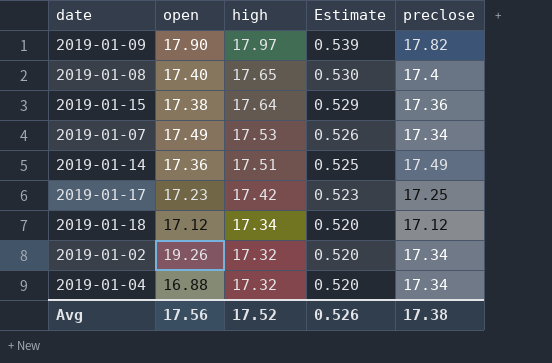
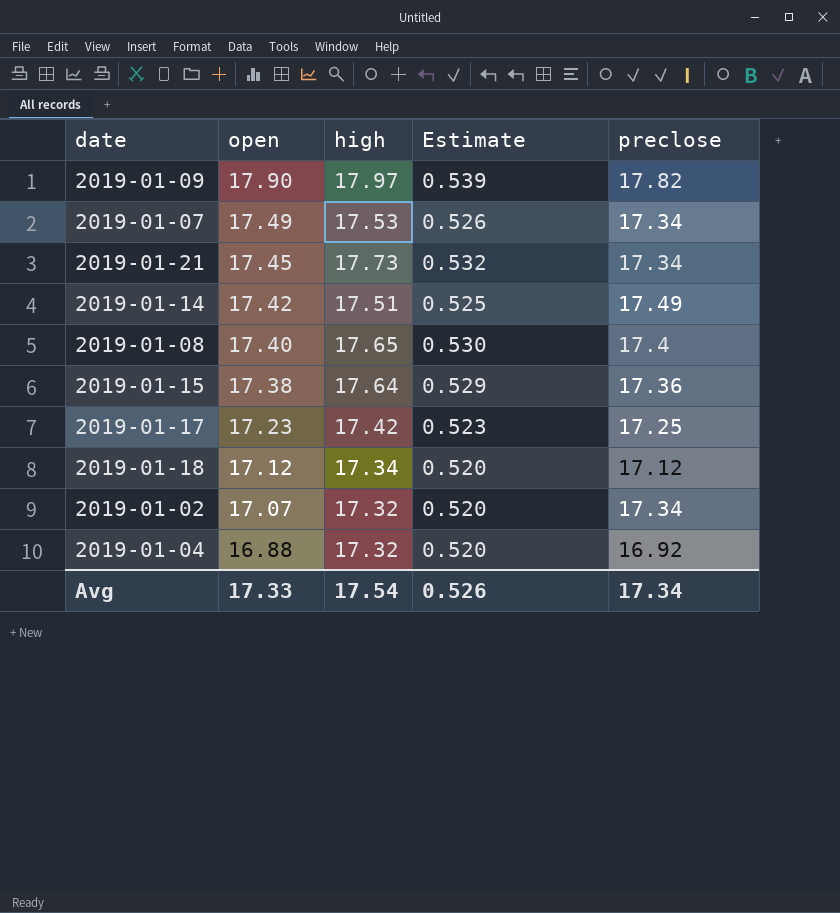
row order: high descending -> open descending
row 2019-01-21: none -> 17.45 | 17.73 | 0.532 | 17.34
2019-01-14 | open: 17.36 -> 17.42
2019-01-02 | open: 19.26 -> 17.07
2019-01-04 | preclose: 17.34 -> 16.92
Avg | open: 17.56 -> 17.33
Avg | high: 17.52 -> 17.54
Avg | preclose: 17.38 -> 17.34

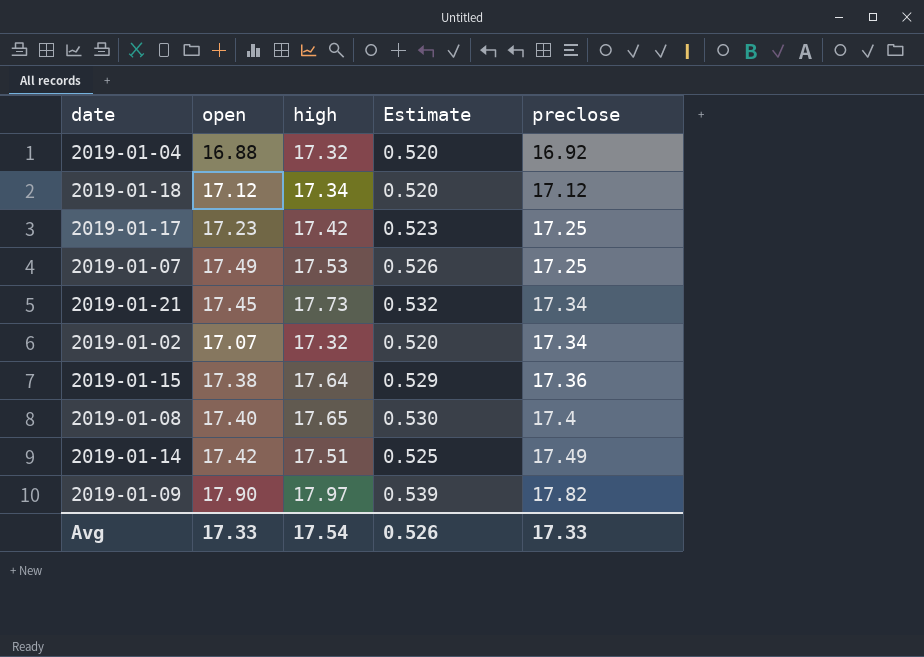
row order: open descending -> preclose ascending
2019-01-07 | preclose: 17.34 -> 17.25
Avg | preclose: 17.34 -> 17.33

